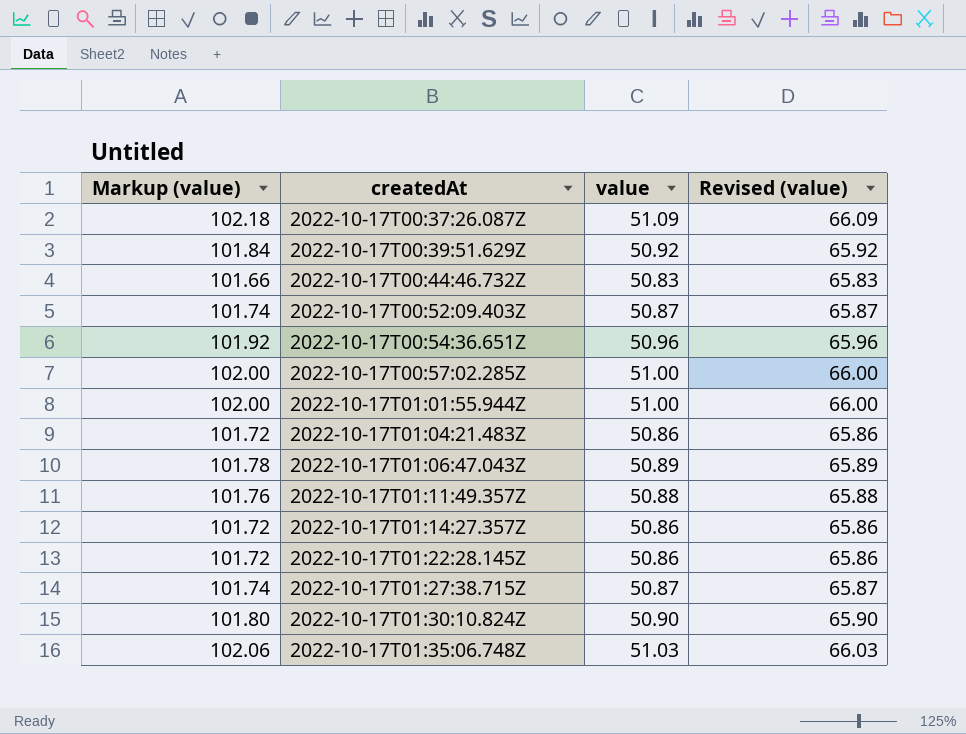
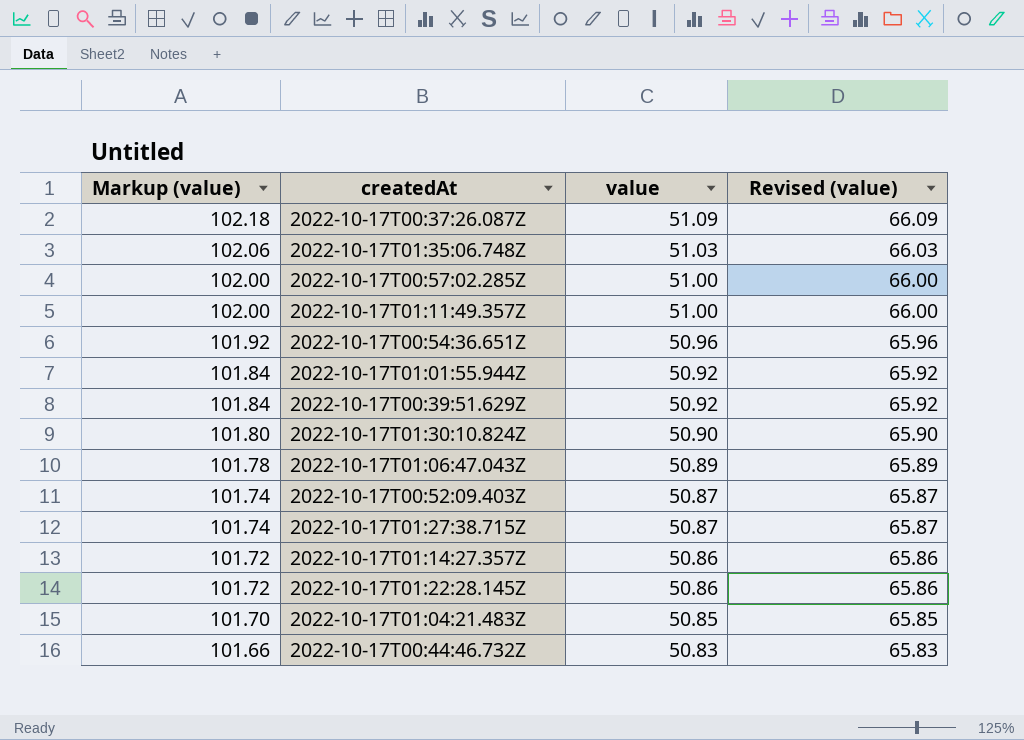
row order: createdAt ascending -> Markup (value) descending
2022-10-17T01:11:49.357Z | Markup (value): 101.76 -> 102.00
2022-10-17T01:11:49.357Z | value: 50.88 -> 51.00
2022-10-17T01:11:49.357Z | Revised (value): 65.88 -> 66.00
2022-10-17T01:01:55.944Z | Markup (value): 102.00 -> 101.84
2022-10-17T01:01:55.944Z | value: 51.00 -> 50.92
2022-10-17T01:01:55.944Z | Revised (value): 66.00 -> 65.92
2022-10-17T01:04:21.483Z | Markup (value): 101.72 -> 101.70
2022-10-17T01:04:21.483Z | value: 50.86 -> 50.85
2022-10-17T01:04:21.483Z | Revised (value): 65.86 -> 65.85

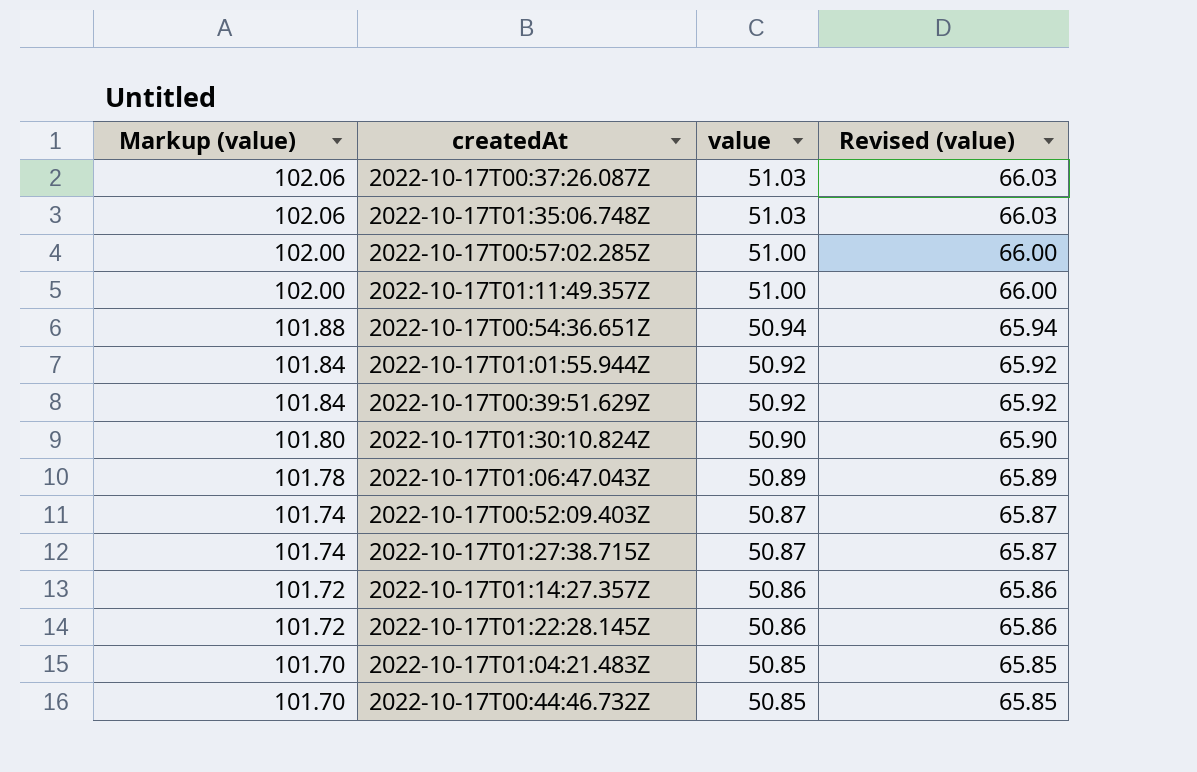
2022-10-17T00:37:26.087Z | Markup (value): 102.18 -> 102.06
2022-10-17T00:37:26.087Z | value: 51.09 -> 51.03
2022-10-17T00:37:26.087Z | Revised (value): 66.09 -> 66.03
2022-10-17T00:54:36.651Z | Markup (value): 101.92 -> 101.88
2022-10-17T00:54:36.651Z | value: 50.96 -> 50.94
2022-10-17T00:54:36.651Z | Revised (value): 65.96 -> 65.94
2022-10-17T00:44:46.732Z | Markup (value): 101.66 -> 101.70
2022-10-17T00:44:46.732Z | value: 50.83 -> 50.85
2022-10-17T00:44:46.732Z | Revised (value): 65.83 -> 65.85

